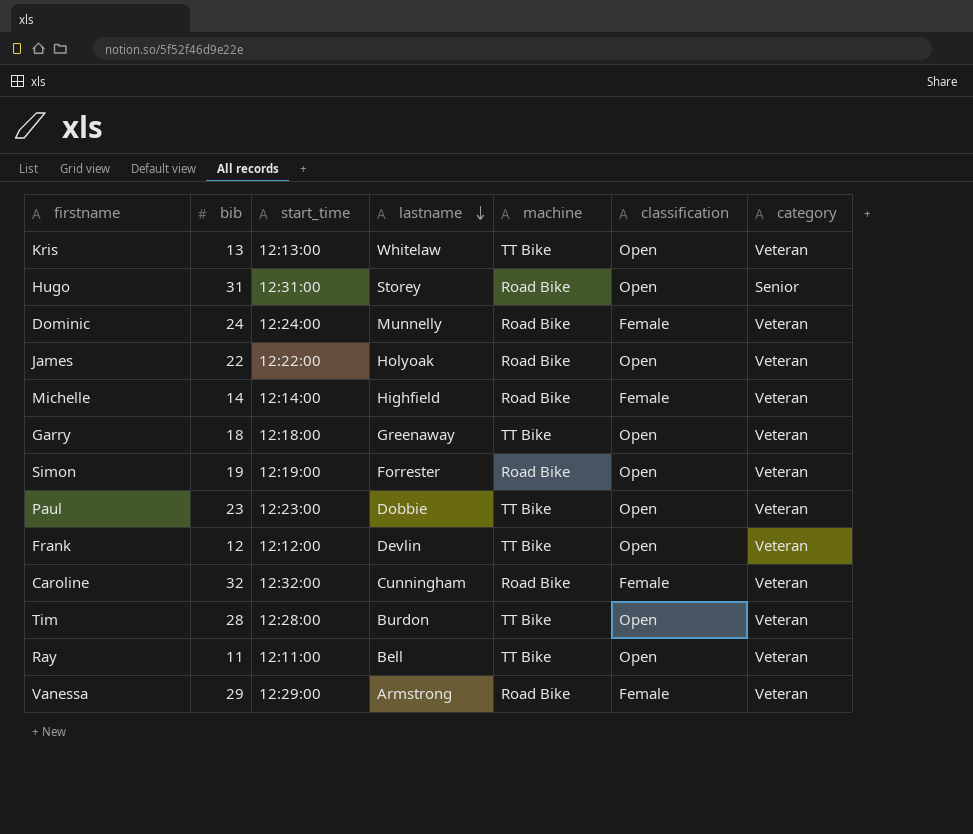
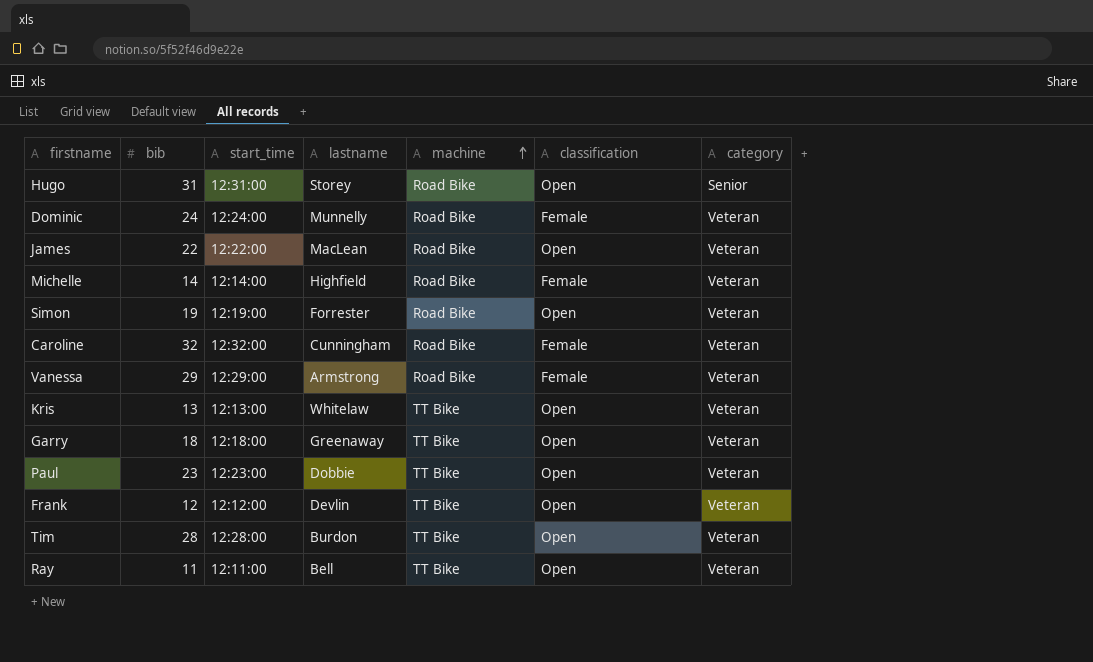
row order: lastname descending -> machine ascending
James | lastname: Holyoak -> MacLean

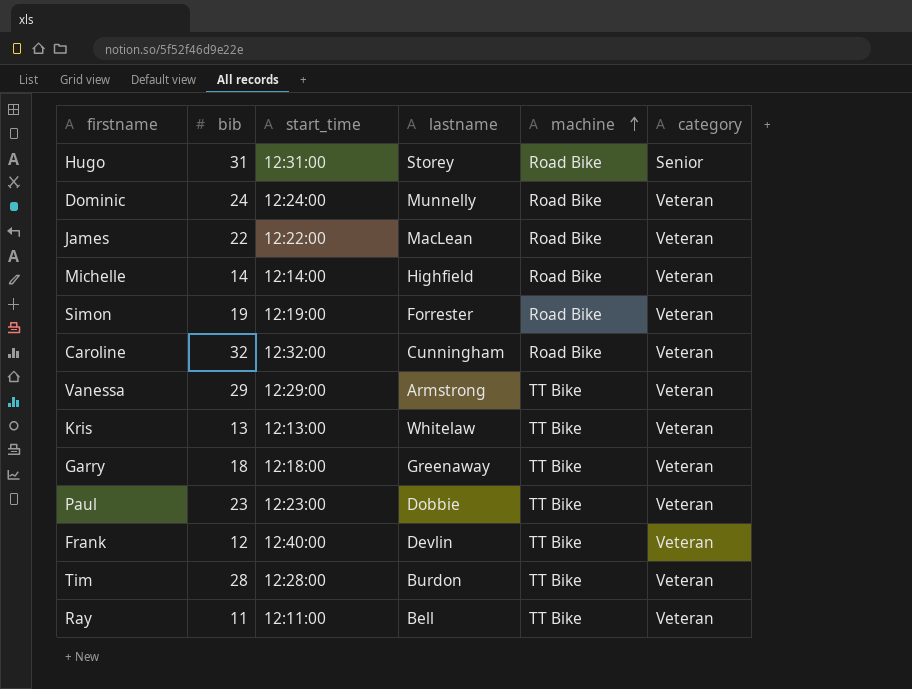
column classification | position: 6 -> none
Vanessa | machine: Road Bike -> TT Bike
Frank | start_time: 12:12:00 -> 12:40:00

